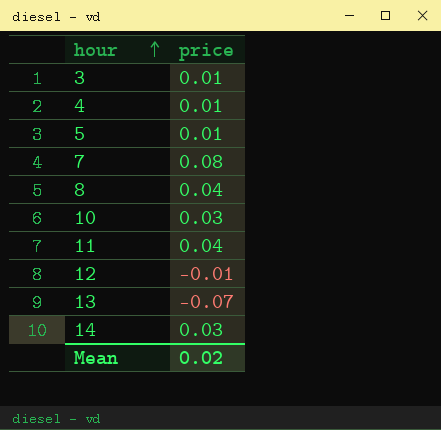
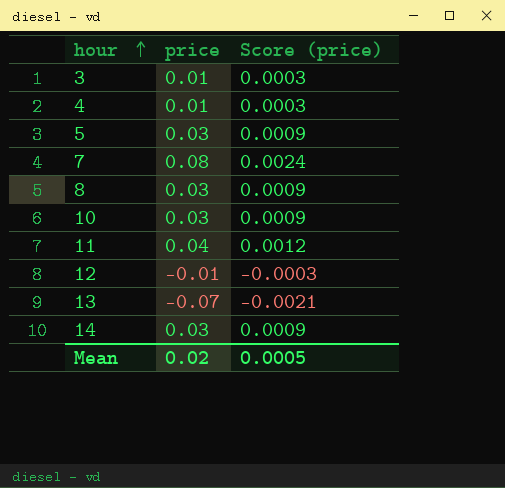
column Score (price) | formula: none -> [price] * 0.03
5 | price: 0.01 -> 0.03
8 | price: 0.04 -> 0.03

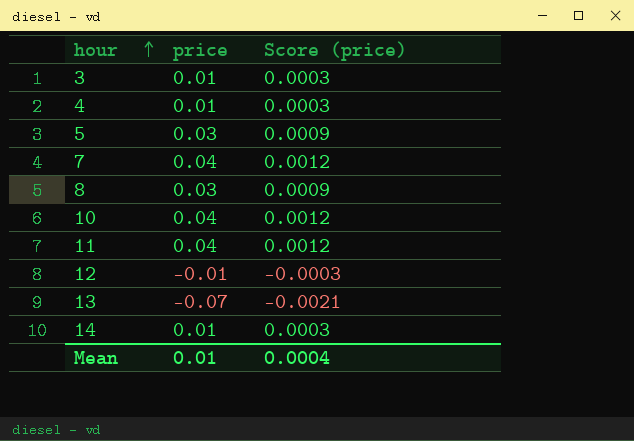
7 | price: 0.08 -> 0.04
7 | Score (price): 0.0024 -> 0.0012
10 | price: 0.03 -> 0.04
10 | Score (price): 0.0009 -> 0.0012
14 | price: 0.03 -> 0.01
14 | Score (price): 0.0009 -> 0.0003
Mean | price: 0.02 -> 0.01
Mean | Score (price): 0.0005 -> 0.0004

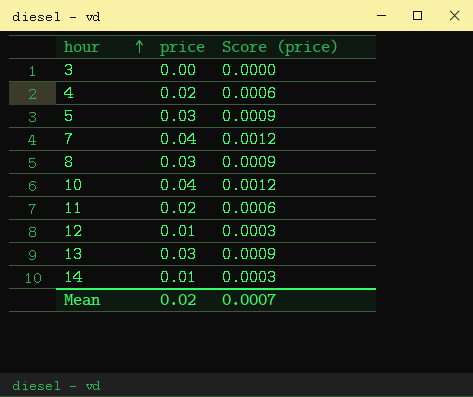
3 | price: 0.01 -> 0.00
3 | Score (price): 0.0003 -> 0.0000
4 | price: 0.01 -> 0.02
4 | Score (price): 0.0003 -> 0.0006
11 | price: 0.04 -> 0.02
11 | Score (price): 0.0012 -> 0.0006
12 | price: -0.01 -> 0.01
12 | Score (price): -0.0003 -> 0.0003
13 | price: -0.07 -> 0.03
13 | Score (price): -0.0021 -> 0.0009
Mean | price: 0.01 -> 0.02
Mean | Score (price): 0.0004 -> 0.0007

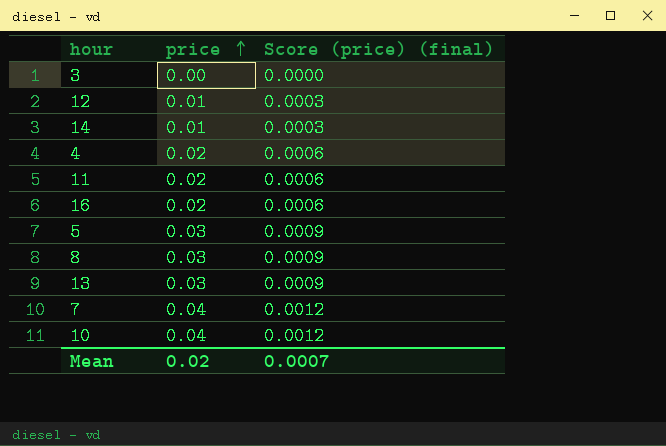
row order: hour ascending -> price ascending
column name: Score (price) -> Score (price) (final)
row 16: none -> 0.02 | 0.0006

